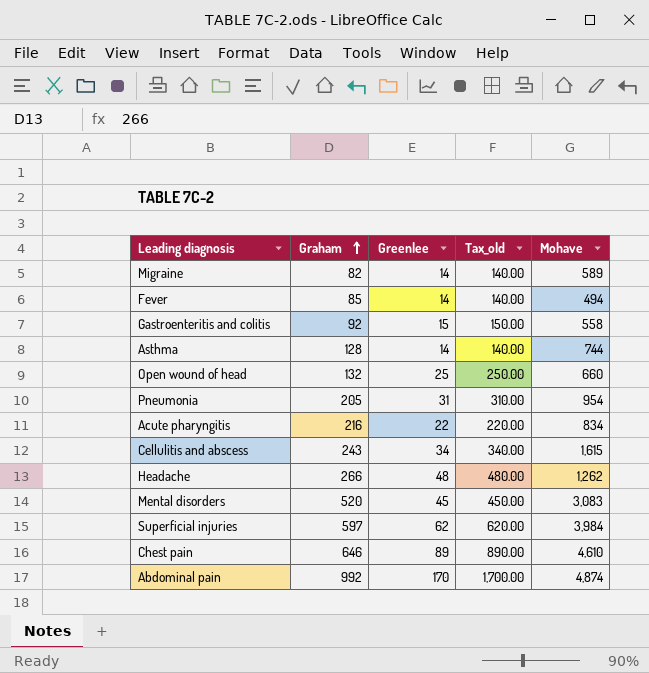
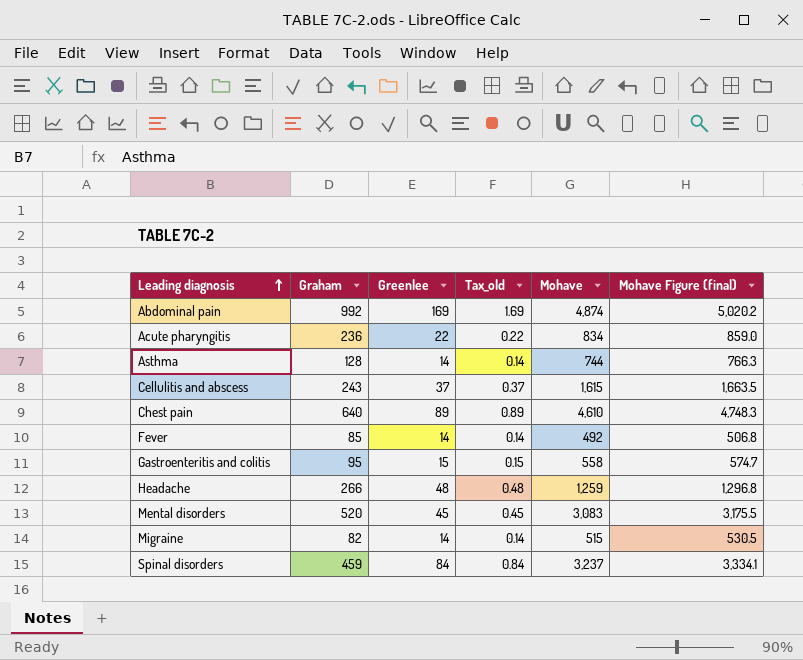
row order: Graham ascending -> Leading diagnosis ascending
column Tax_old | formula: [Greenlee] * 10 -> [Greenlee] * 0.01
column Mohave Figure (final) | formula: none -> [Mohave] * 1.03
row Open wound of head: 132 | 25 | 250.00 | 660 -> none
row Pneumonia: 205 | 31 | 310.00 | 954 -> none
row Superficial injuries: 597 | 62 | 620.00 | 3,984 -> none
Abdominal pain | Greenlee: 170 -> 169
Acute pharyngitis | Graham: 216 -> 236
Cellulitis and abscess | Greenlee: 34 -> 37
Chest pain | Graham: 646 -> 640
Fever | Mohave: 494 -> 492
Gastroenteritis and colitis | Graham: 92 -> 95
Headache | Mohave: 1,262 -> 1,259
Migraine | Mohave: 589 -> 515
row Spinal disorders: none -> 459 | 84 | 0.84 | 3,237 | 3,334.1

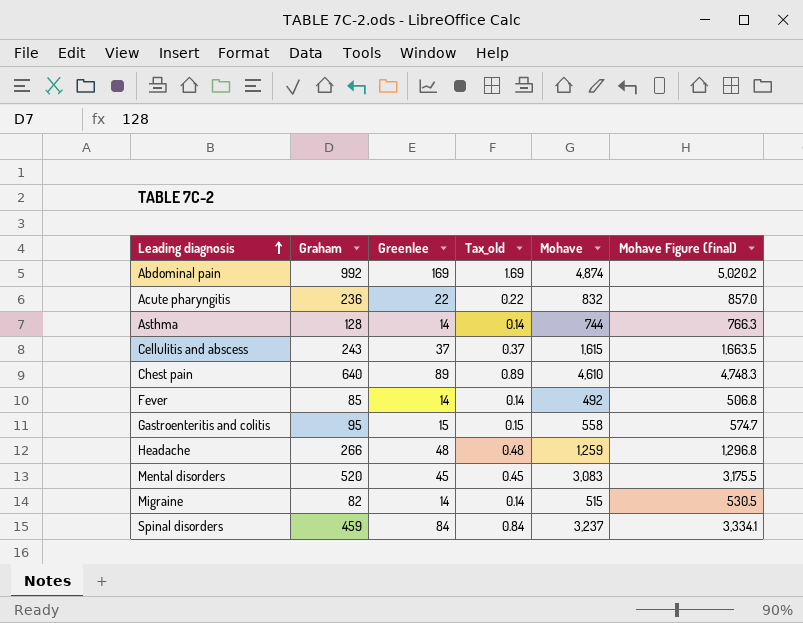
Acute pharyngitis | Mohave: 834 -> 832
Acute pharyngitis | Mohave Figure (final): 859.0 -> 857.0

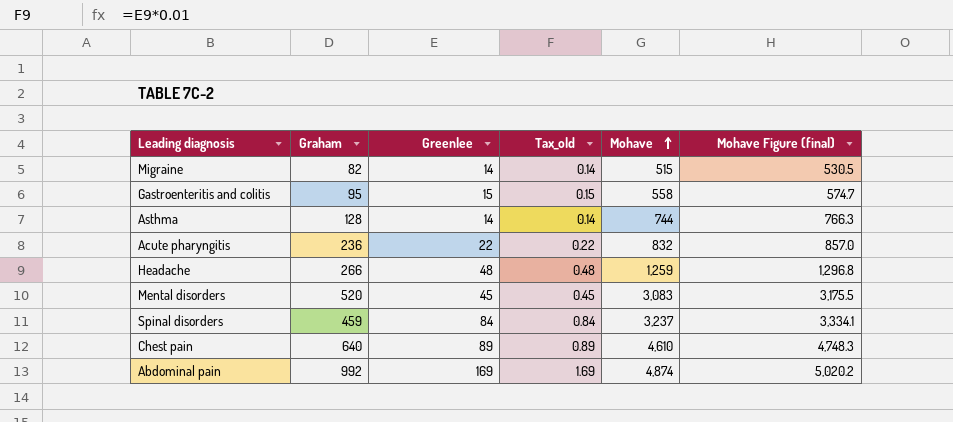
row order: Leading diagnosis ascending -> Mohave ascending
row Cellulitis and abscess: 243 | 37 | 0.37 | 1,615 | 1,663.5 -> none
row Fever: 85 | 14 | 0.14 | 492 | 506.8 -> none

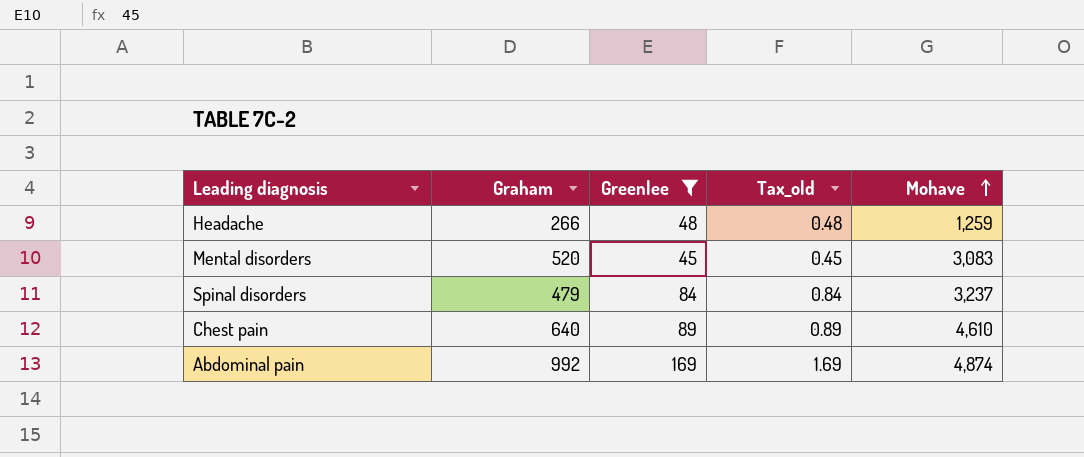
filter: none -> Greenlee >= 45
column Mohave Figure (final) | formula: [Mohave] * 1.03 -> none
Spinal disorders | Graham: 459 -> 479

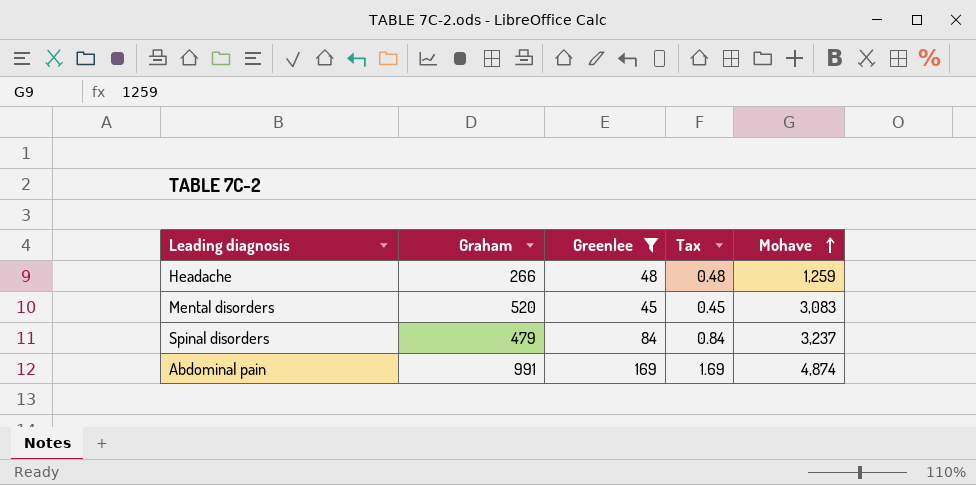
column name: Tax_old -> Tax
row Chest pain: 640 | 89 | 0.89 | 4,610 -> none
Abdominal pain | Graham: 992 -> 991

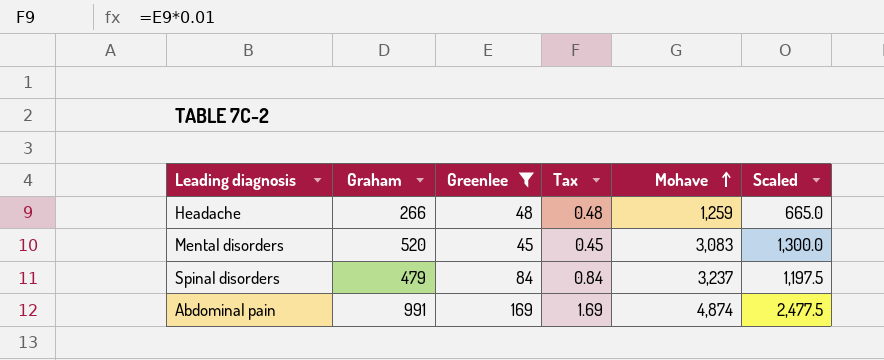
column Scaled | formula: none -> [Graham] * 2.5

